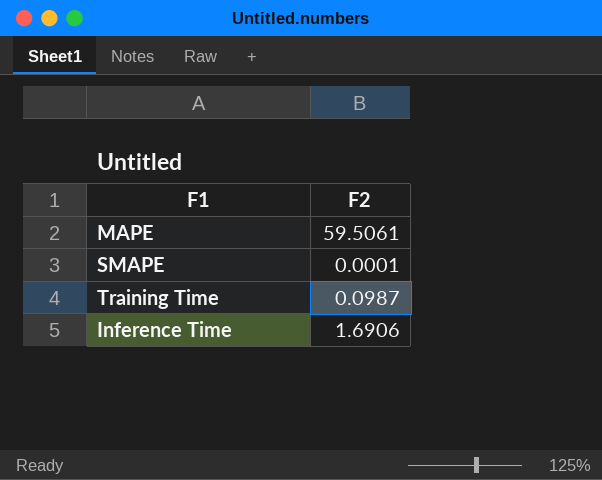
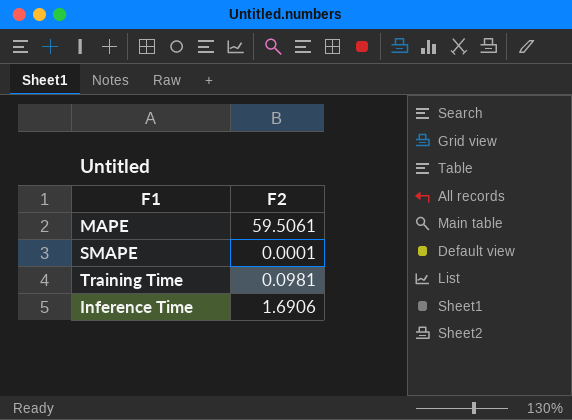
Training Time | F2: 0.0987 -> 0.0981

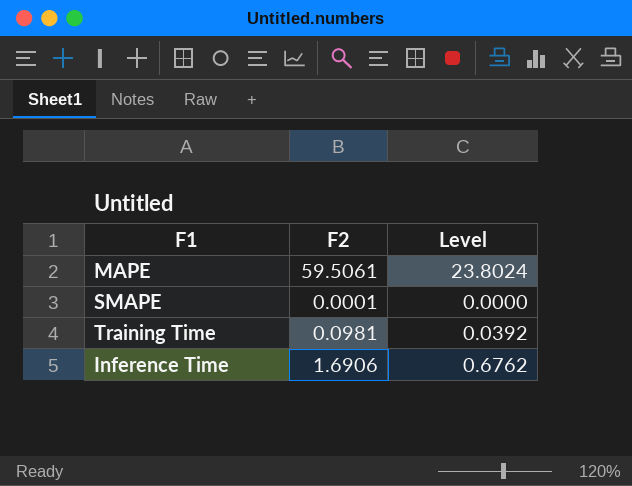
column Level | formula: none -> [F2] * 0.4

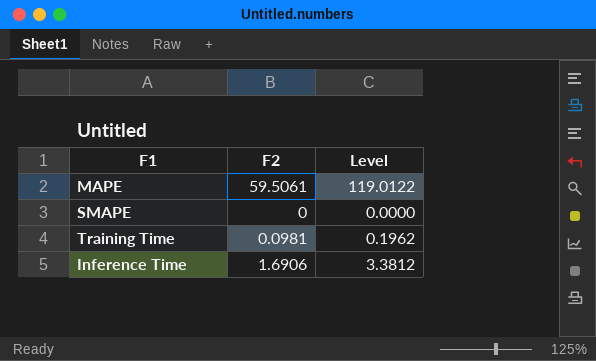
column Level | formula: [F2] * 0.4 -> [F2] * 2
SMAPE | F2: 0.0001 -> 0

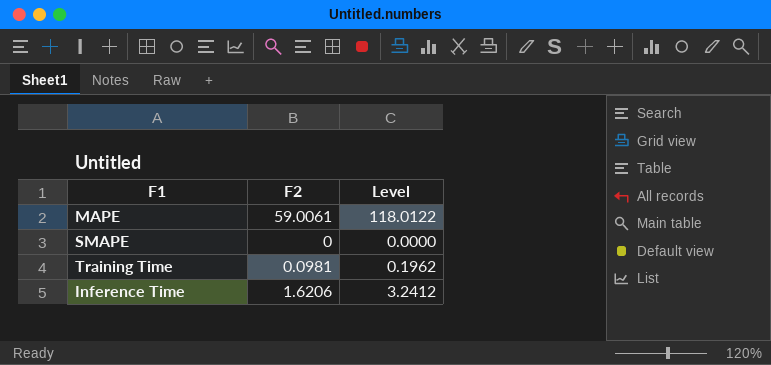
MAPE | F2: 59.5061 -> 59.0061
MAPE | Level: 119.0122 -> 118.0122
Inference Time | F2: 1.6906 -> 1.6206
Inference Time | Level: 3.3812 -> 3.2412

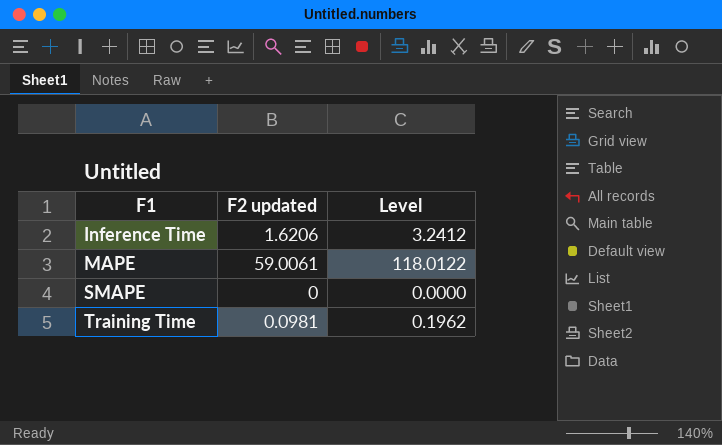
row order: none -> F1 ascending
column name: F2 -> F2 updated

